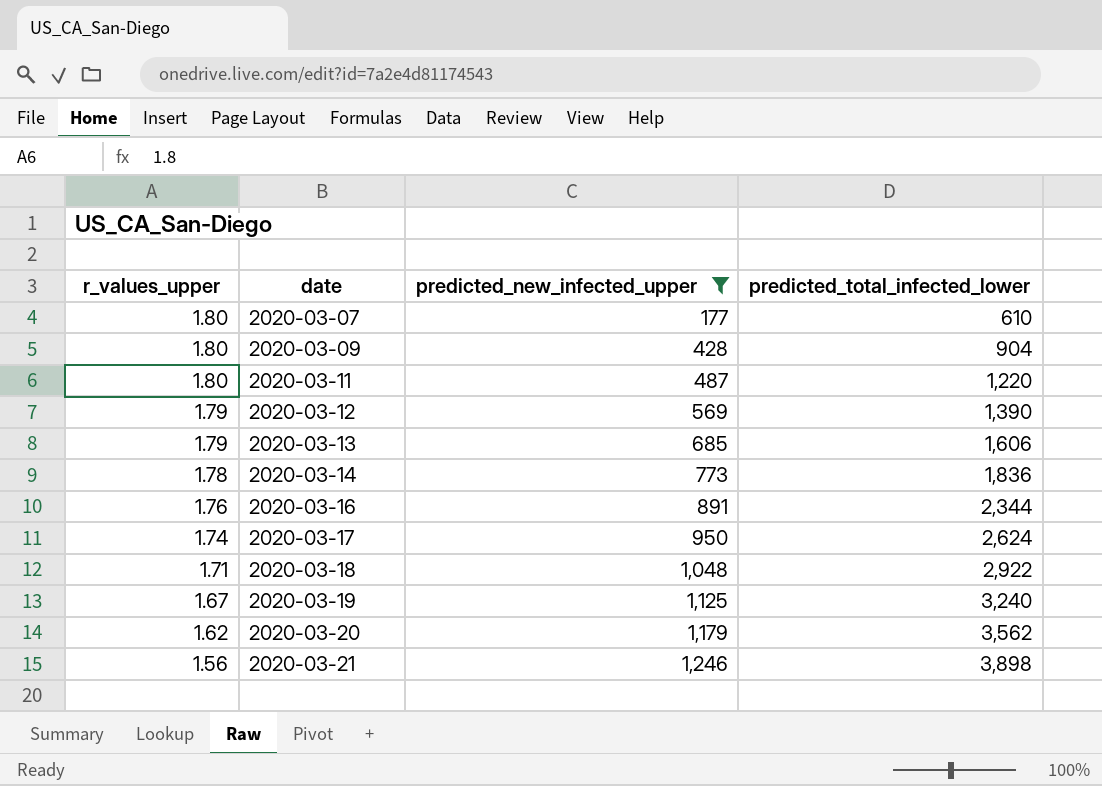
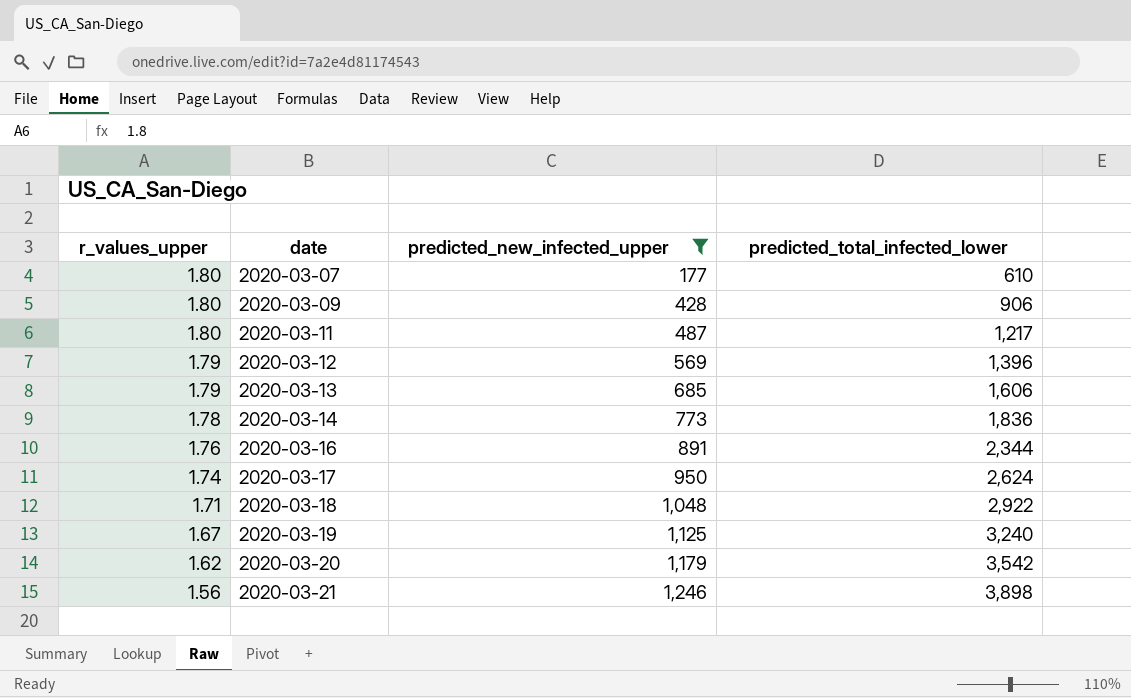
2020-03-09 | predicted_total_infected_lower: 904 -> 906
2020-03-11 | predicted_total_infected_lower: 1,220 -> 1,217
2020-03-12 | predicted_total_infected_lower: 1,390 -> 1,396
2020-03-20 | predicted_total_infected_lower: 3,562 -> 3,542

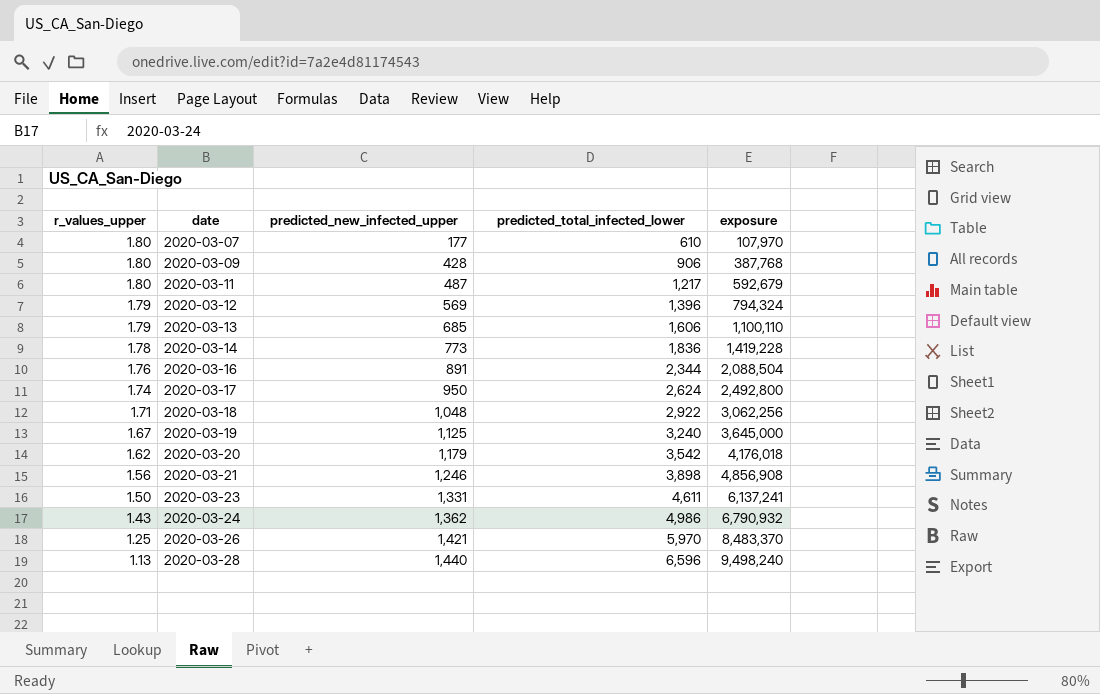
filter: predicted_new_infected_upper <= 1,246 -> none
column exposure | formula: none -> [predicted_new_infected_upper] * [predicted_total_infected_lower]

